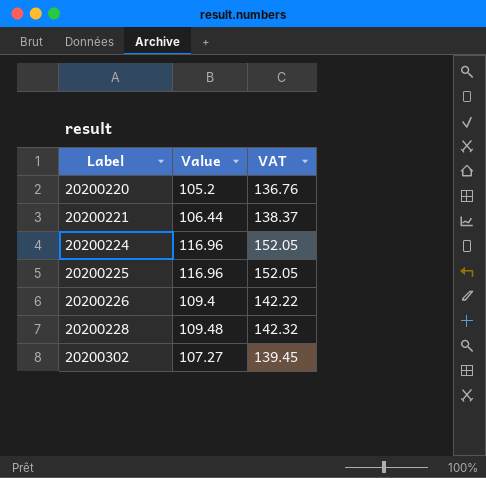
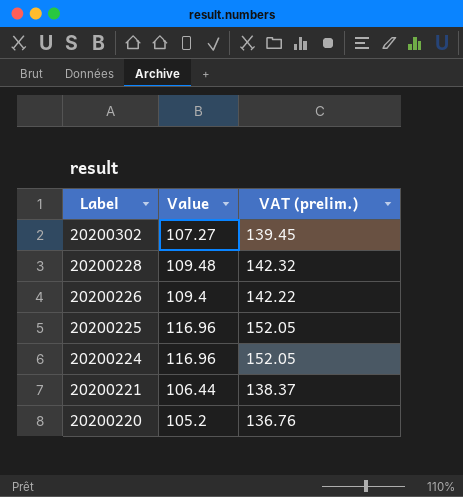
row order: Label ascending -> Label descending
column name: VAT -> VAT (prelim.)

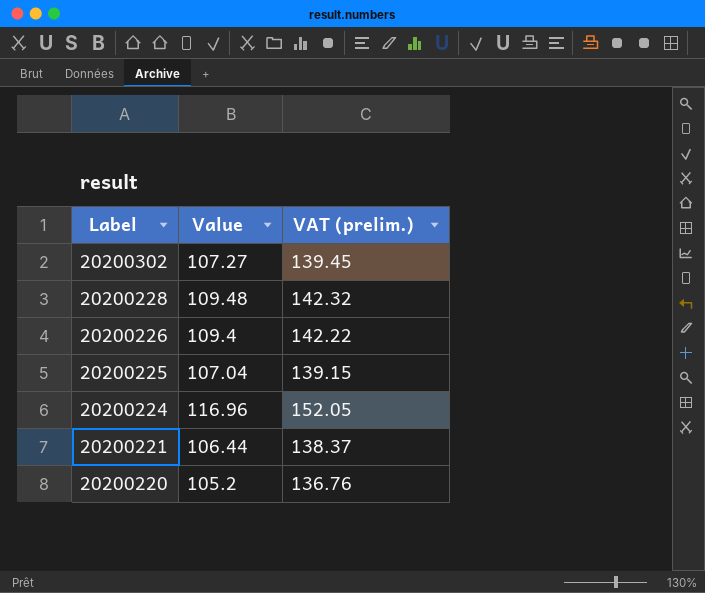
20200225 | Value: 116.96 -> 107.04
20200225 | VAT (prelim.): 152.05 -> 139.15

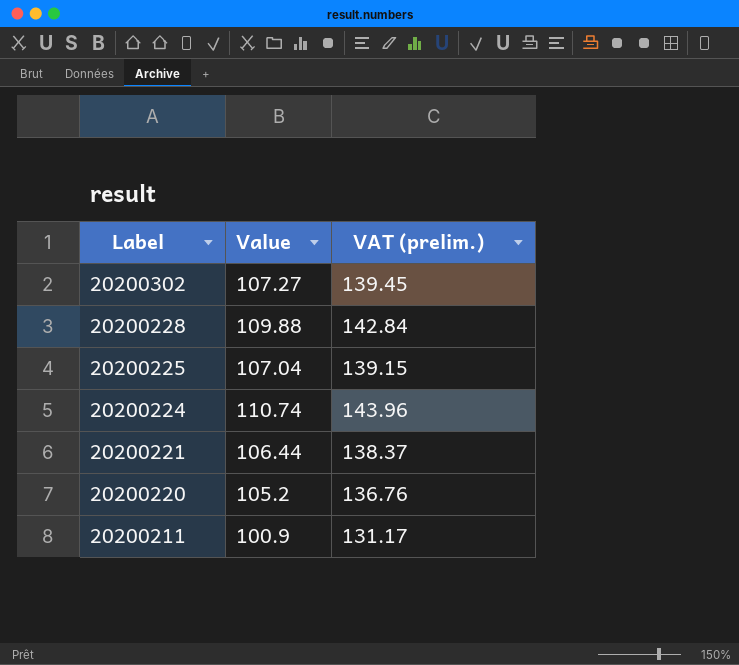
row 20200226: 109.4 | 142.22 -> none
20200228 | Value: 109.48 -> 109.88
20200228 | VAT (prelim.): 142.32 -> 142.84
20200224 | Value: 116.96 -> 110.74
20200224 | VAT (prelim.): 152.05 -> 143.96
row 20200211: none -> 100.9 | 131.17

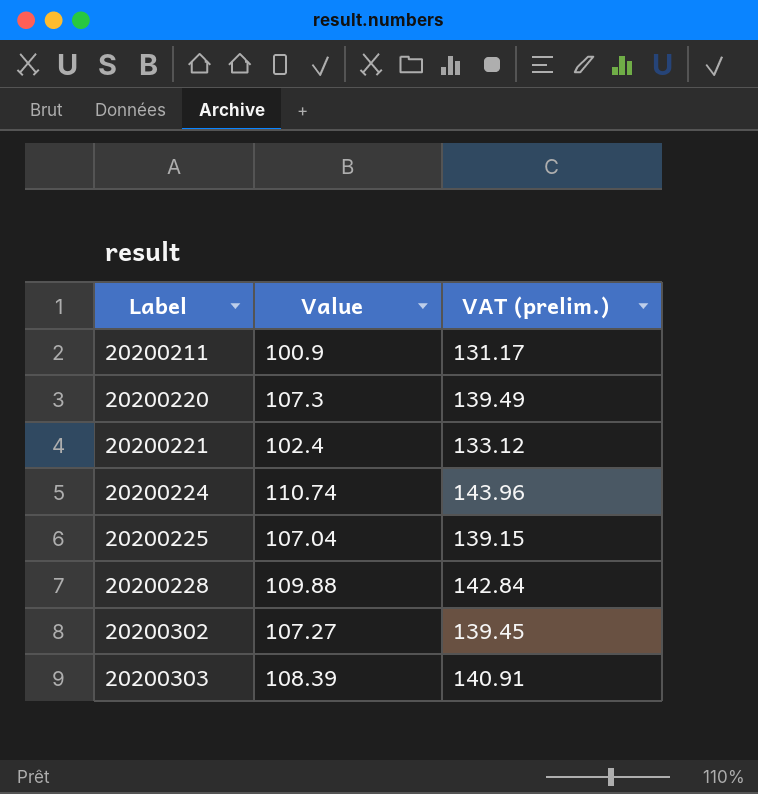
row order: Label descending -> Label ascending
20200220 | Value: 105.2 -> 107.3
20200220 | VAT (prelim.): 136.76 -> 139.49
20200221 | Value: 106.44 -> 102.4
20200221 | VAT (prelim.): 138.37 -> 133.12
row 20200303: none -> 108.39 | 140.91

